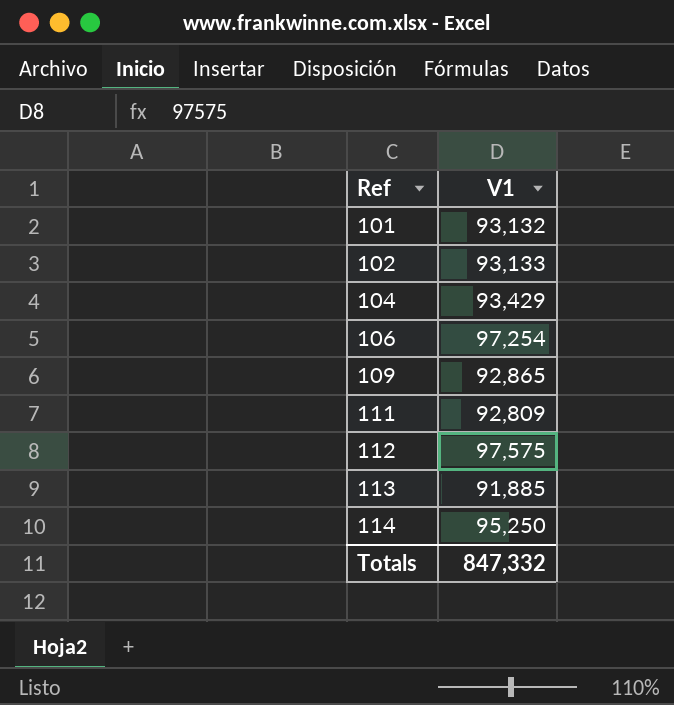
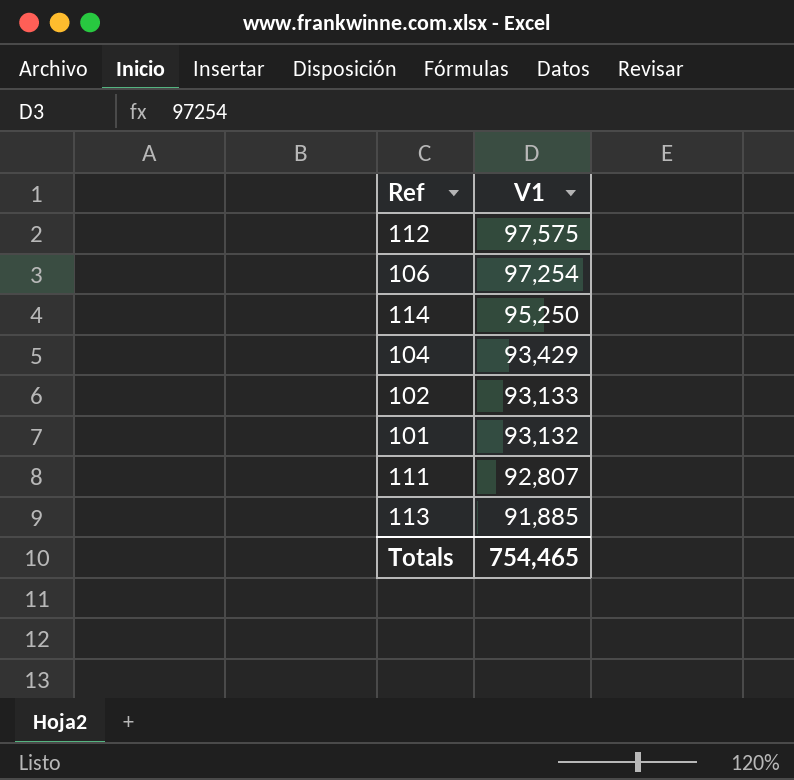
row order: Ref ascending -> V1 descending
row 109: 92,865 -> none
111 | V1: 92,809 -> 92,807
Totals | V1: 847,332 -> 754,465

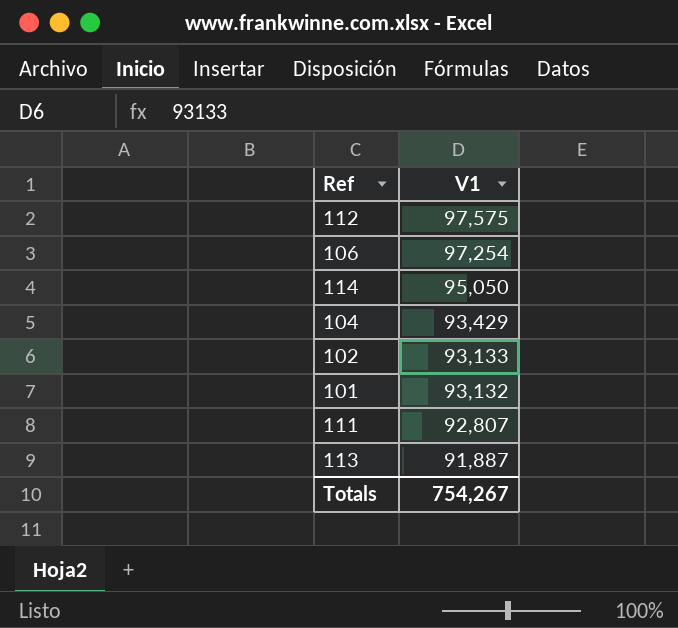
114 | V1: 95,250 -> 95,050
113 | V1: 91,885 -> 91,887
Totals | V1: 754,465 -> 754,267

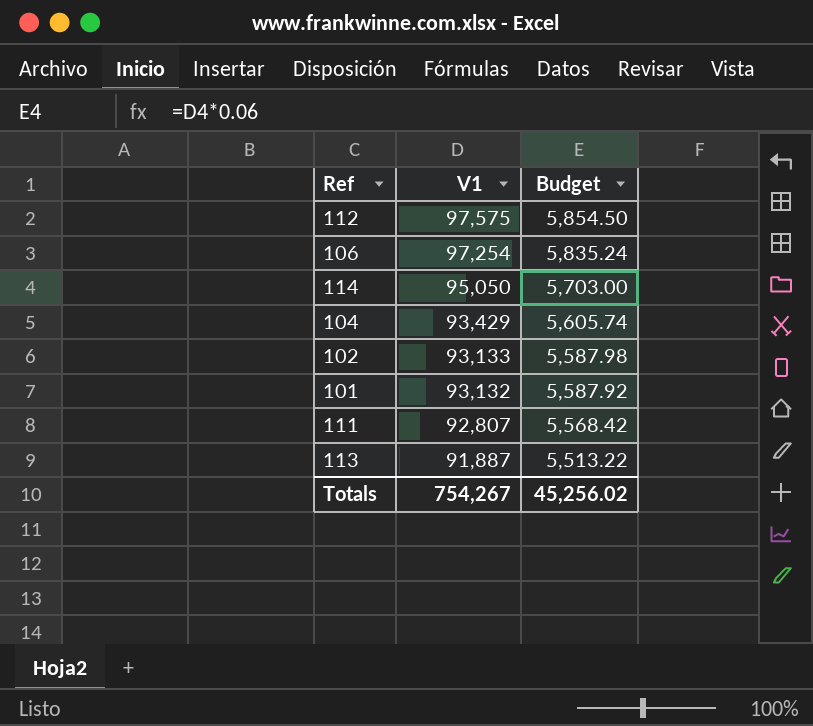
column Budget | formula: none -> [V1] * 0.06

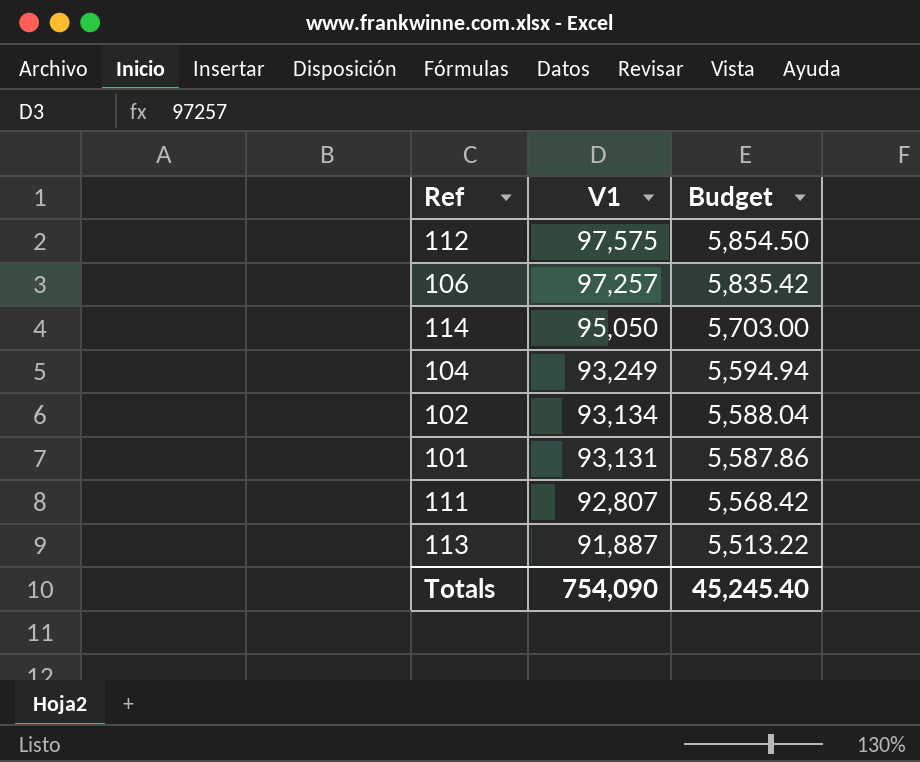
106 | V1: 97,254 -> 97,257
106 | Budget: 5,835.24 -> 5,835.42
104 | V1: 93,429 -> 93,249
104 | Budget: 5,605.74 -> 5,594.94
102 | V1: 93,133 -> 93,134
102 | Budget: 5,587.98 -> 5,588.04
101 | V1: 93,132 -> 93,131
101 | Budget: 5,587.92 -> 5,587.86
Totals | V1: 754,267 -> 754,090
Totals | Budget: 45,256.02 -> 45,245.40

